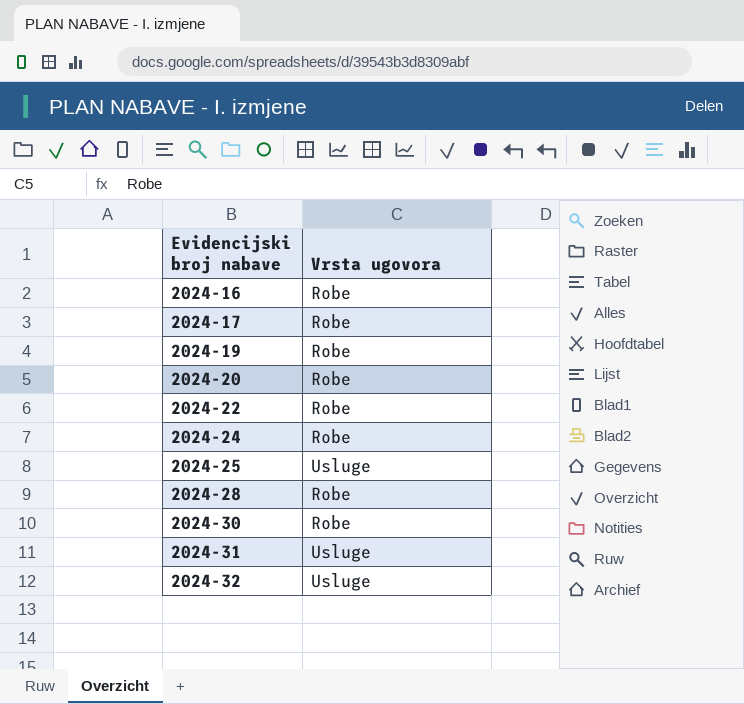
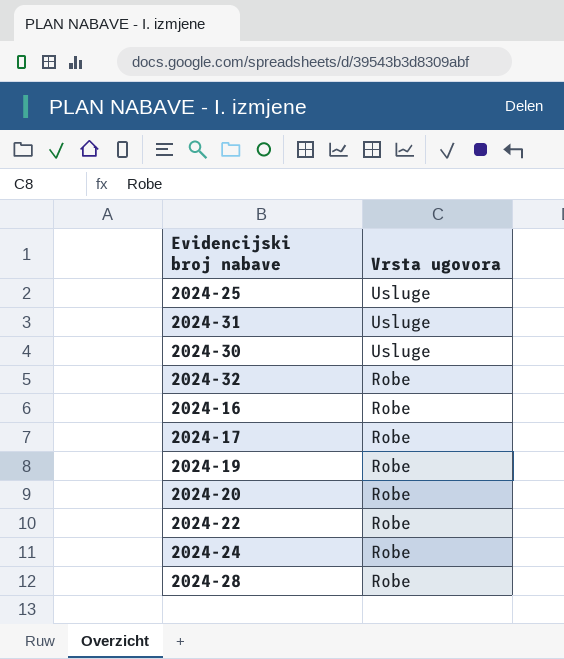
row order: Evidencijski broj nabave ascending -> Vrsta ugovora descending
2024-30 | Vrsta ugovora: Robe -> Usluge
2024-32 | Vrsta ugovora: Usluge -> Robe

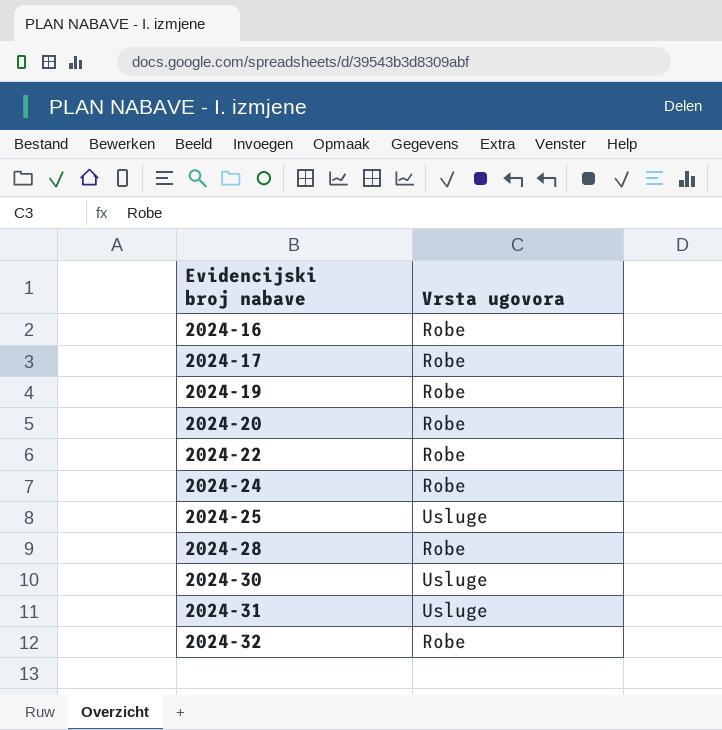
row order: Vrsta ugovora descending -> Evidencijski broj nabave ascending

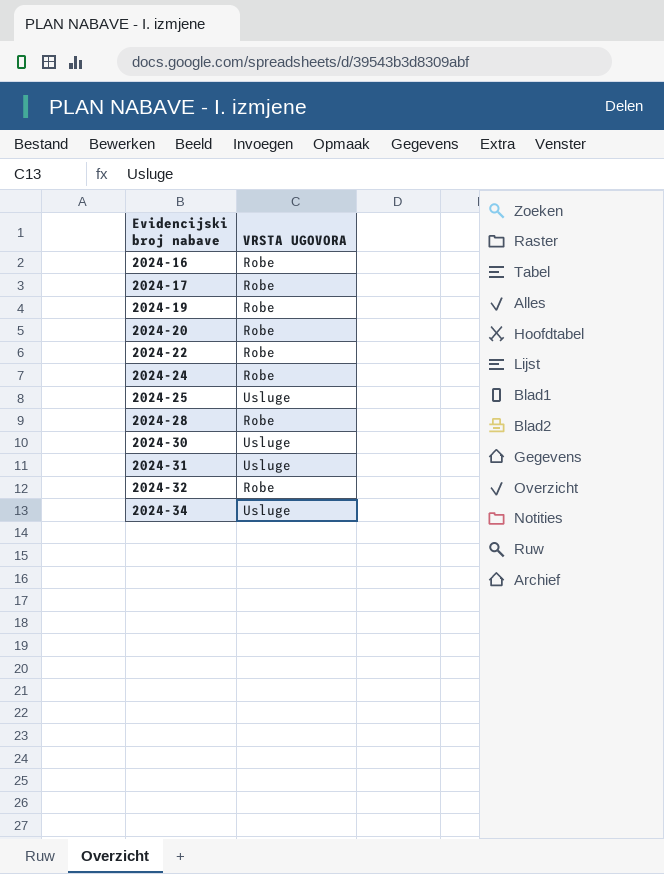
column name: Vrsta ugovora -> VRSTA UGOVORA
row 2024-34: none -> Usluge

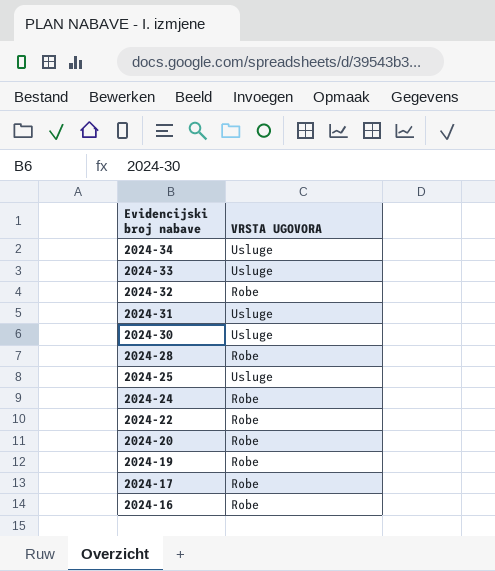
row order: Evidencijski broj nabave ascending -> Evidencijski broj nabave descending
row 2024-33: none -> Usluge

